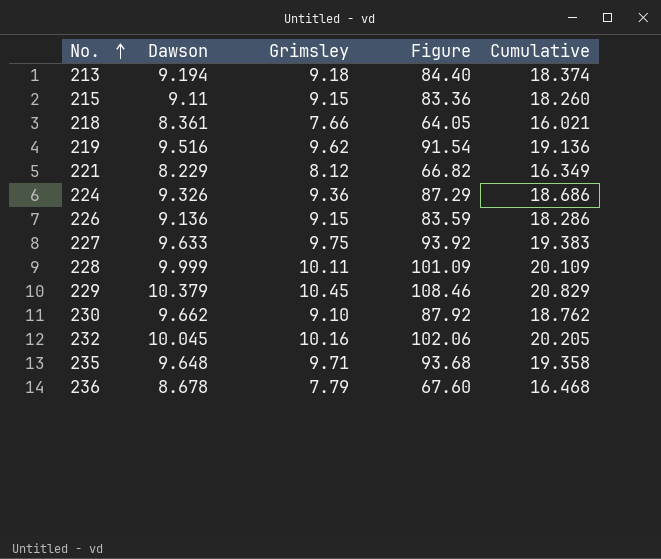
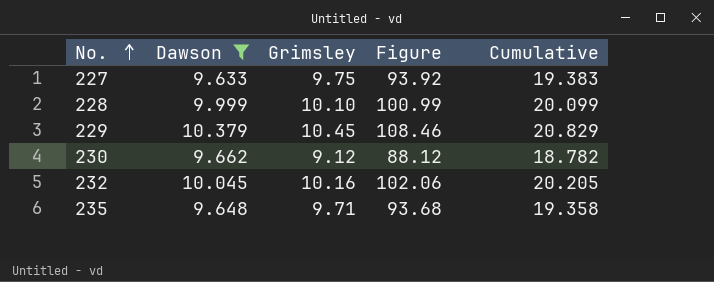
filter: none -> Dawson >= 9.633
228 | Grimsley: 10.11 -> 10.10
228 | Figure: 101.09 -> 100.99
228 | Cumulative: 20.109 -> 20.099
230 | Grimsley: 9.10 -> 9.12
230 | Figure: 87.92 -> 88.12
230 | Cumulative: 18.762 -> 18.782

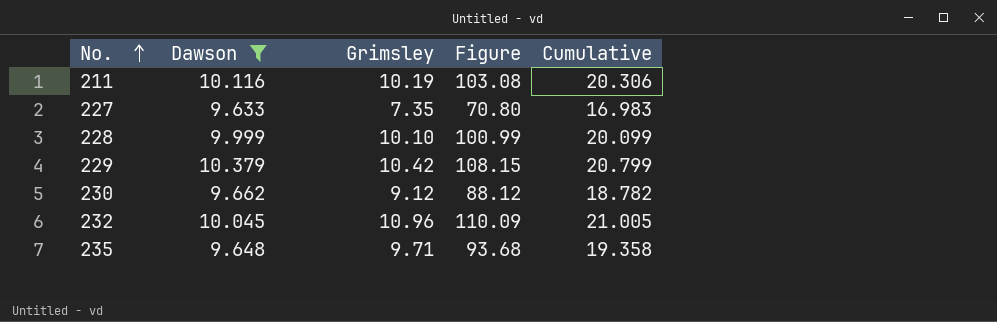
row 211: none -> 10.116 | 10.19 | 103.08 | 20.306
227 | Grimsley: 9.75 -> 7.35
227 | Figure: 93.92 -> 70.80
227 | Cumulative: 19.383 -> 16.983
229 | Grimsley: 10.45 -> 10.42
229 | Figure: 108.46 -> 108.15
229 | Cumulative: 20.829 -> 20.799
232 | Grimsley: 10.16 -> 10.96
232 | Figure: 102.06 -> 110.09
232 | Cumulative: 20.205 -> 21.005

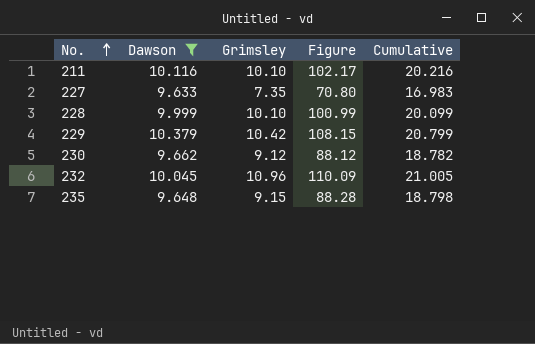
211 | Grimsley: 10.19 -> 10.10
211 | Figure: 103.08 -> 102.17
211 | Cumulative: 20.306 -> 20.216
235 | Grimsley: 9.71 -> 9.15
235 | Figure: 93.68 -> 88.28
235 | Cumulative: 19.358 -> 18.798

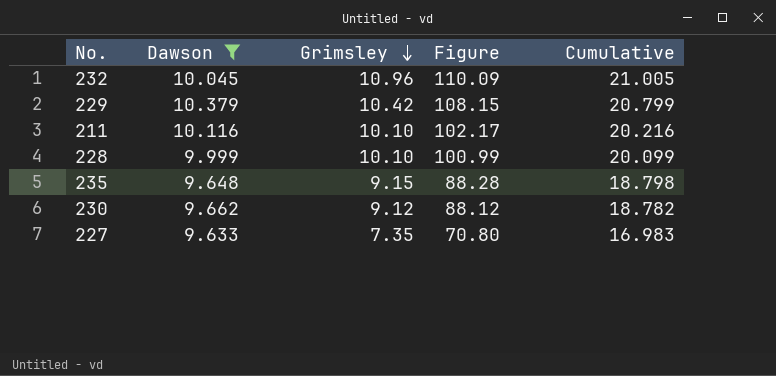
row order: No. ascending -> Grimsley descending

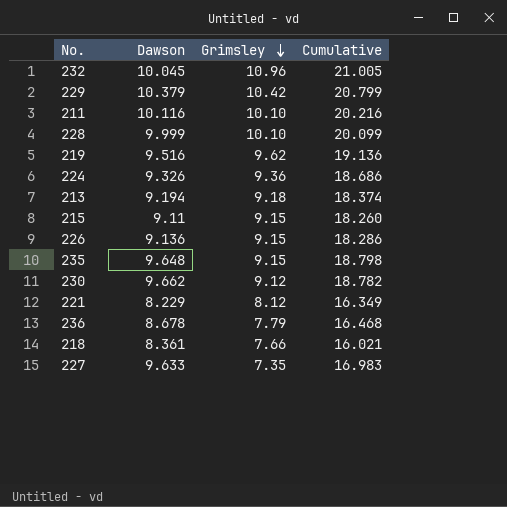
filter: Dawson >= 9.633 -> none
column Figure | formula: [Dawson] * [Grimsley] -> none

